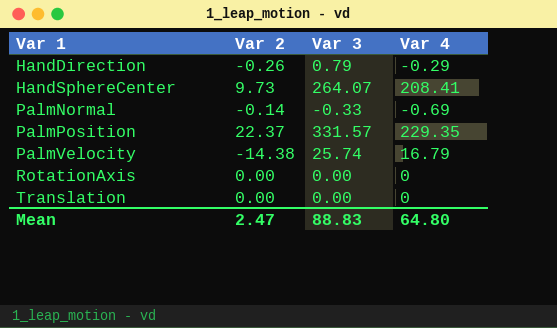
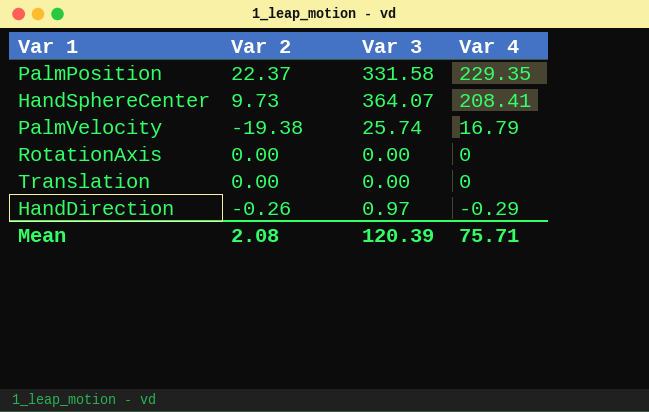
row order: Var 1 ascending -> Var 4 descending
row PalmNormal: -0.14 | -0.33 | -0.69 -> none
PalmPosition | Var 3: 331.57 -> 331.58
HandSphereCenter | Var 3: 264.07 -> 364.07
PalmVelocity | Var 2: -14.38 -> -19.38
HandDirection | Var 3: 0.79 -> 0.97
Mean | Var 2: 2.47 -> 2.08
Mean | Var 3: 88.83 -> 120.39
Mean | Var 4: 64.80 -> 75.71

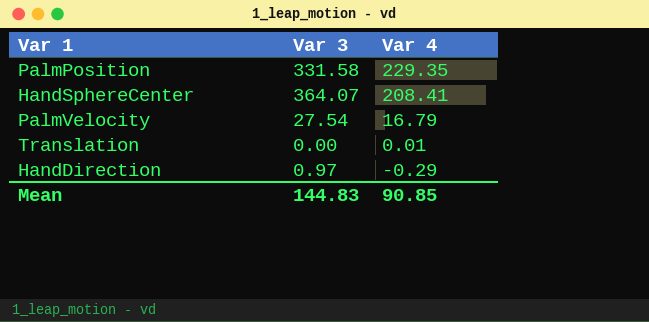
column Var 2 | position: 2 -> none
row RotationAxis: 0.00 | 0.00 | 0 -> none
PalmVelocity | Var 3: 25.74 -> 27.54
Translation | Var 4: 0 -> 0.01
Mean | Var 3: 120.39 -> 144.83
Mean | Var 4: 75.71 -> 90.85

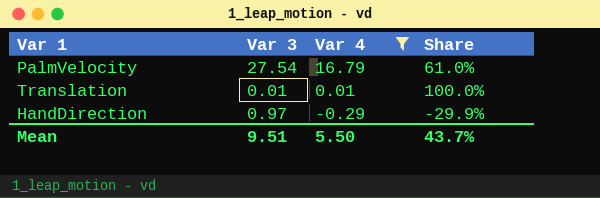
filter: none -> Var 4 <= 16.79
column Share | formula: none -> [Var 4] / [Var 3]
Translation | Var 3: 0.00 -> 0.01
Mean | Var 3: 144.83 -> 9.51
Mean | Var 4: 90.85 -> 5.50

